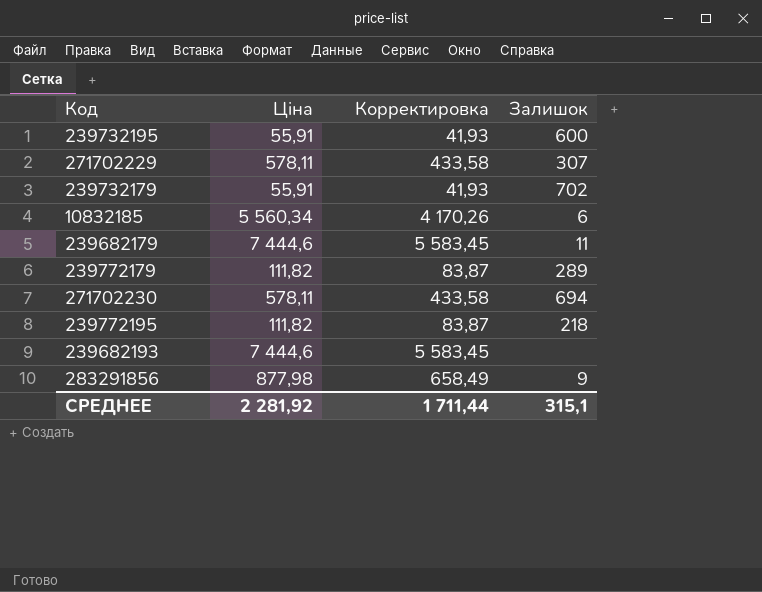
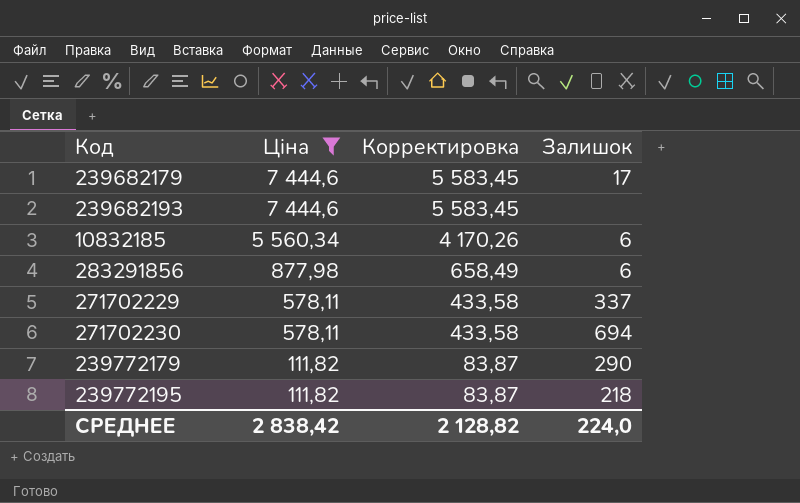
filter: none -> Ціна != 55,91
row order: none -> Ціна descending
239682179 | Залишок: 11 -> 17
283291856 | Залишок: 9 -> 6
271702229 | Залишок: 307 -> 337
239772179 | Залишок: 289 -> 290
СРЕДНЕЕ | Ціна: 2 281,92 -> 2 838,42
СРЕДНЕЕ | Корректировка: 1 711,44 -> 2 128,82
СРЕДНЕЕ | Залишок: 315,1 -> 224,0

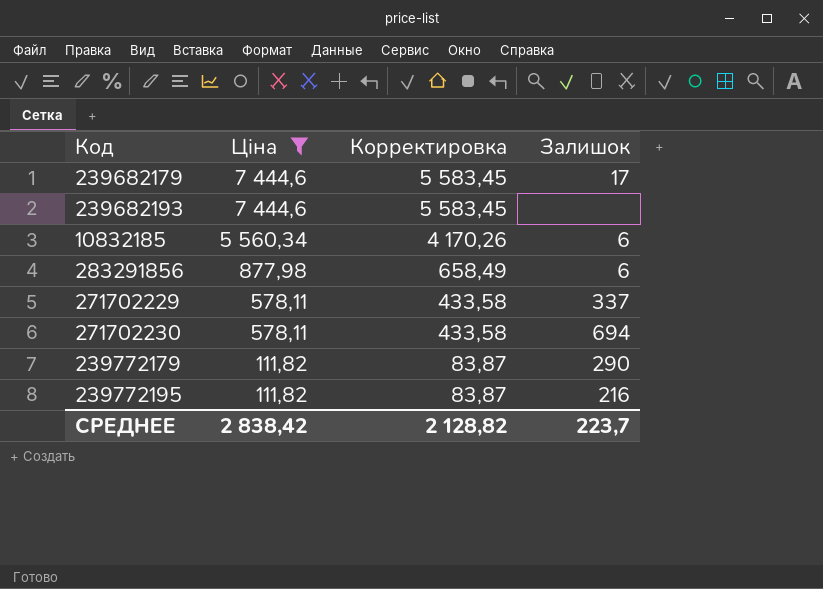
239772195 | Залишок: 218 -> 216
СРЕДНЕЕ | Залишок: 224,0 -> 223,7

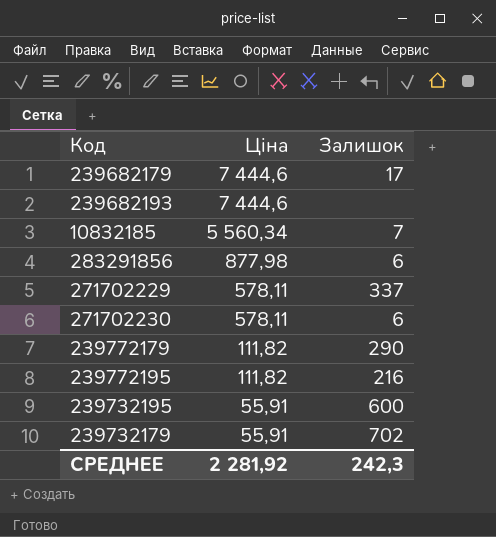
filter: Ціна != 55,91 -> none
column Корректировка | formula: [Ціна] * 0,75 -> none
10832185 | Залишок: 6 -> 7
271702230 | Залишок: 694 -> 6
СРЕДНЕЕ | Ціна: 2 838,42 -> 2 281,92
СРЕДНЕЕ | Залишок: 223,7 -> 242,3

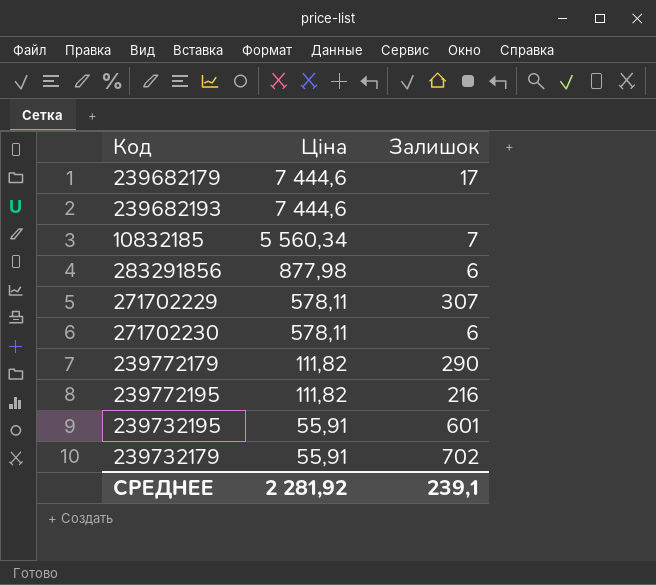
271702229 | Залишок: 337 -> 307
239732195 | Залишок: 600 -> 601
СРЕДНЕЕ | Залишок: 242,3 -> 239,1

